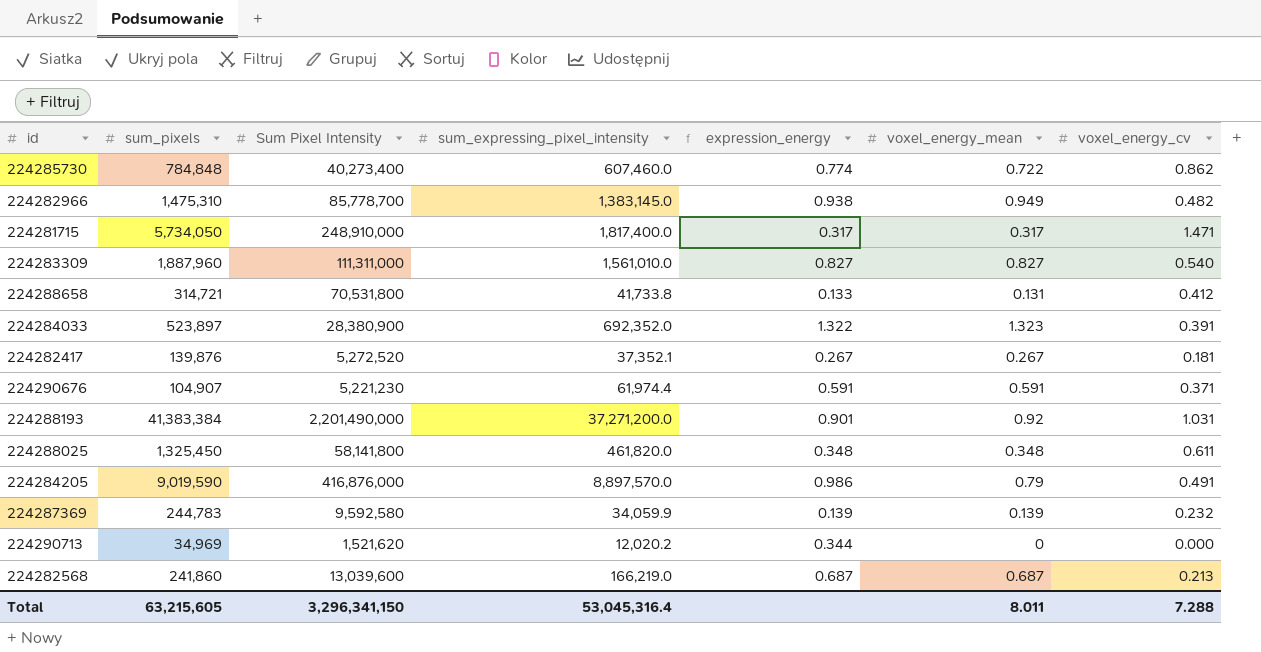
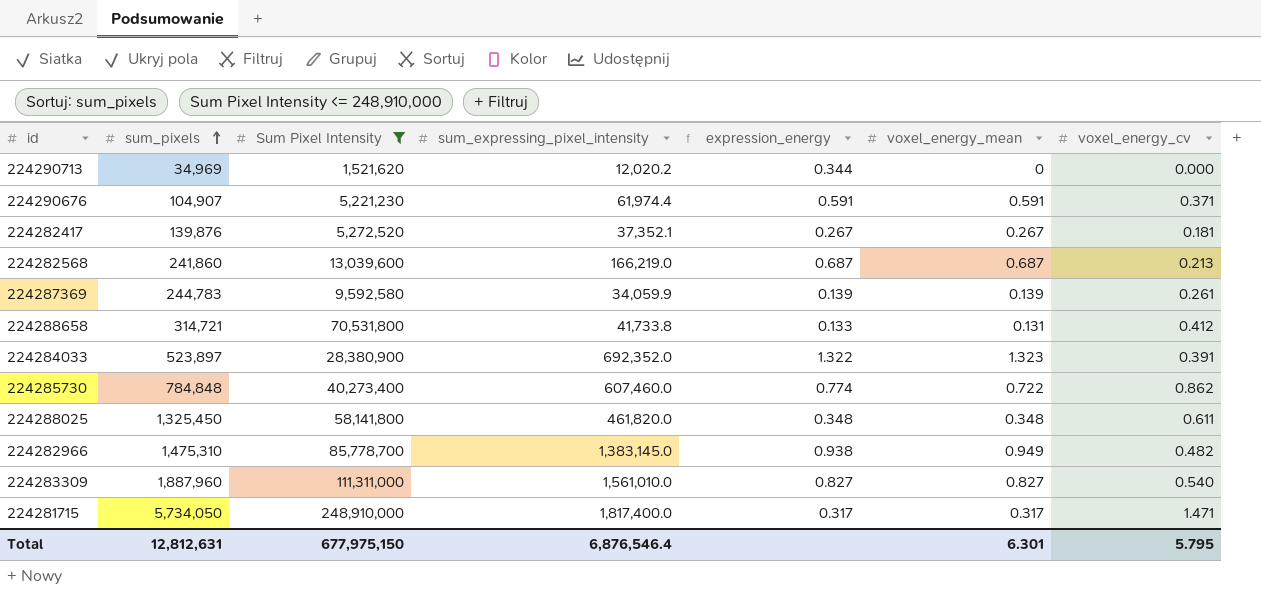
filter: none -> Sum Pixel Intensity <= 248,910,000
row order: none -> sum_pixels ascending
224287369 | voxel_energy_cv: 0.232 -> 0.261
Total | sum_pixels: 63,215,605 -> 12,812,631
Total | Sum Pixel Intensity: 3,296,341,150 -> 677,975,150
Total | sum_expressing_pixel_intensity: 53,045,316.4 -> 6,876,546.4
Total | voxel_energy_mean: 8.011 -> 6.301
Total | voxel_energy_cv: 7.288 -> 5.795

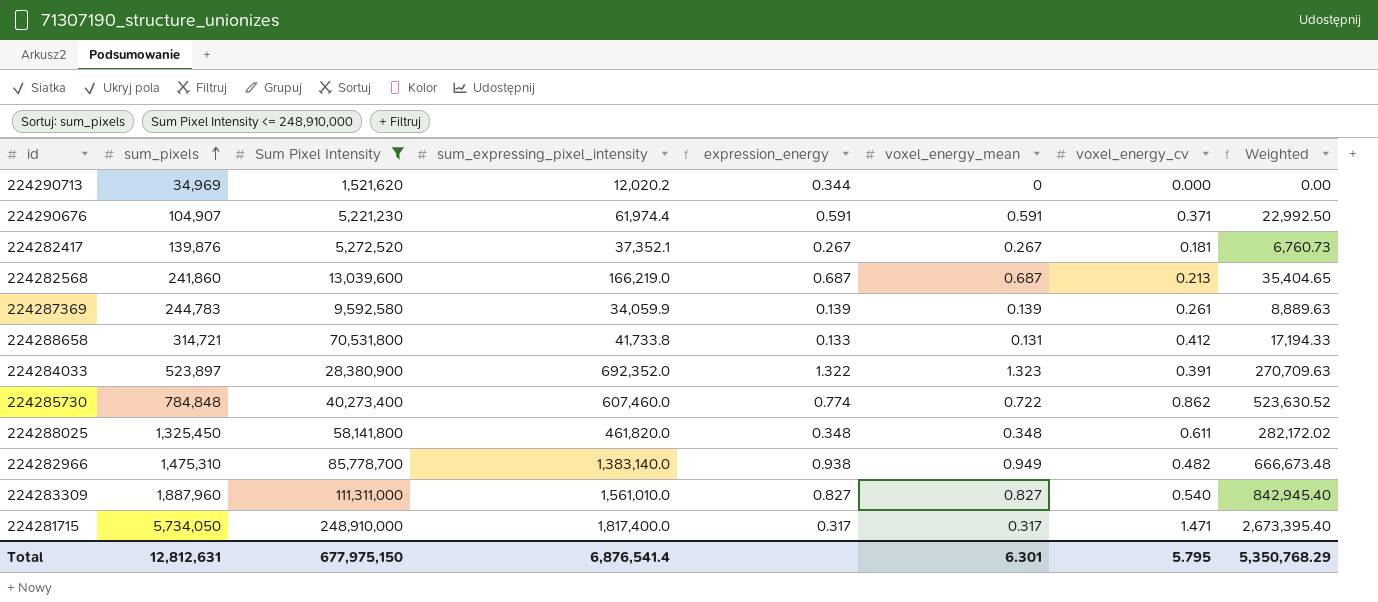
column Weighted | formula: none -> [sum_expressing_pixel_intensity] * [voxel_energy_cv]
224282966 | sum_expressing_pixel_intensity: 1,383,145.0 -> 1,383,140.0
Total | sum_expressing_pixel_intensity: 6,876,546.4 -> 6,876,541.4

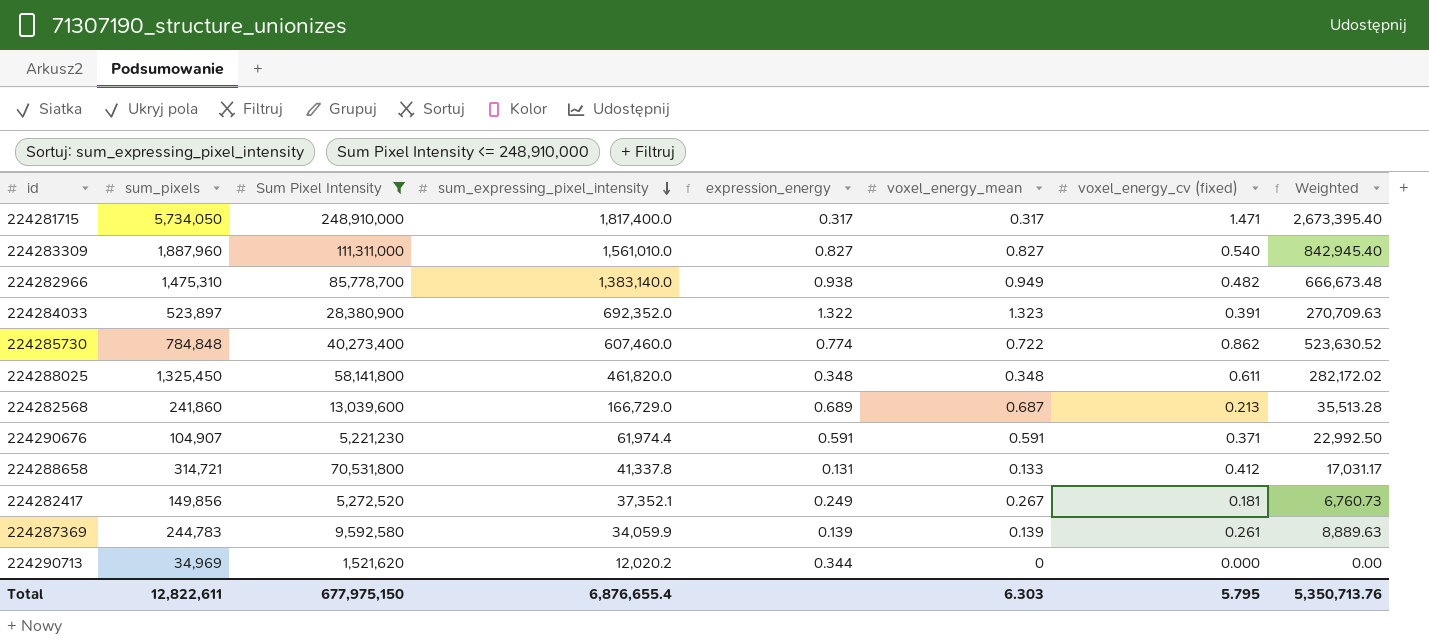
row order: sum_pixels ascending -> sum_expressing_pixel_intensity descending
column name: voxel_energy_cv -> voxel_energy_cv (fixed)
224282568 | sum_expressing_pixel_intensity: 166,219.0 -> 166,729.0
224282568 | expression_energy: 0.687 -> 0.689
224282568 | Weighted: 35,404.65 -> 35,513.28
224288658 | sum_expressing_pixel_intensity: 41,733.8 -> 41,337.8
224288658 | expression_energy: 0.133 -> 0.131
224288658 | voxel_energy_mean: 0.131 -> 0.133
224288658 | Weighted: 17,194.33 -> 17,031.17
224282417 | sum_pixels: 139,876 -> 149,856
224282417 | expression_energy: 0.267 -> 0.249
Total | sum_pixels: 12,812,631 -> 12,822,611
Total | sum_expressing_pixel_intensity: 6,876,541.4 -> 6,876,655.4
Total | voxel_energy_mean: 6.301 -> 6.303
Total | Weighted: 5,350,768.29 -> 5,350,713.76

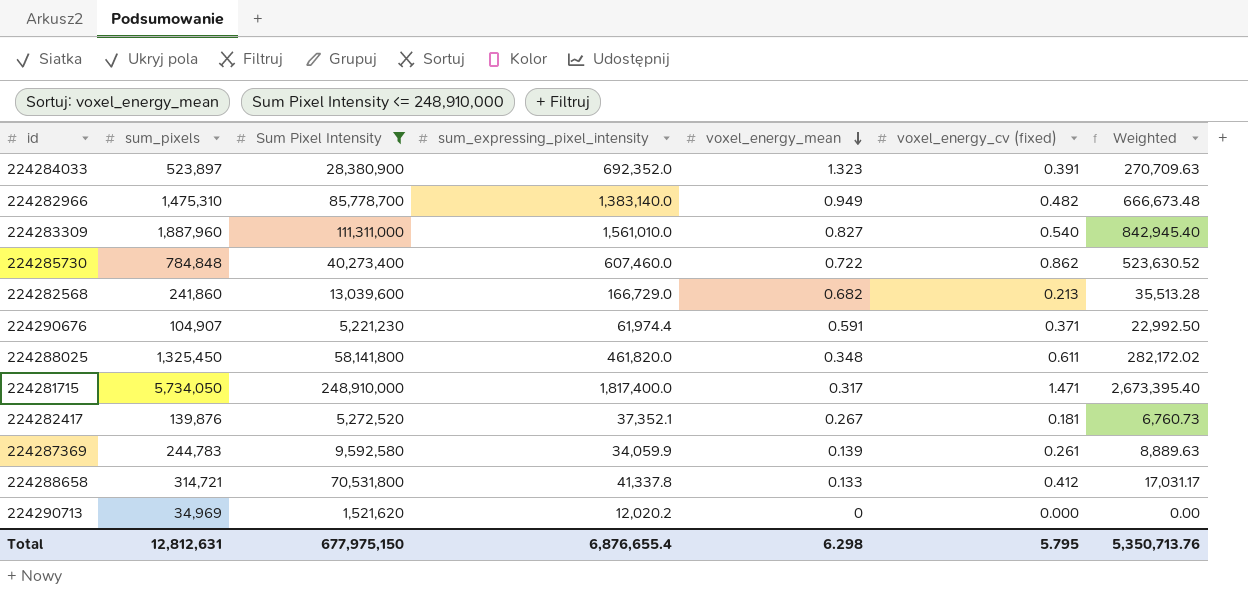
row order: sum_expressing_pixel_intensity descending -> voxel_energy_mean descending
column expression_energy | formula: [sum_expressing_pixel_intensity] / [sum_pixels] -> none
224282568 | voxel_energy_mean: 0.687 -> 0.682
224282417 | sum_pixels: 149,856 -> 139,876
Total | sum_pixels: 12,822,611 -> 12,812,631
Total | voxel_energy_mean: 6.303 -> 6.298

